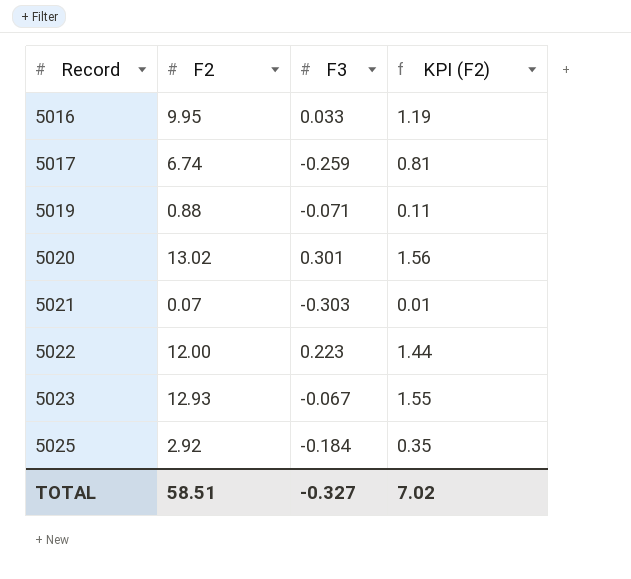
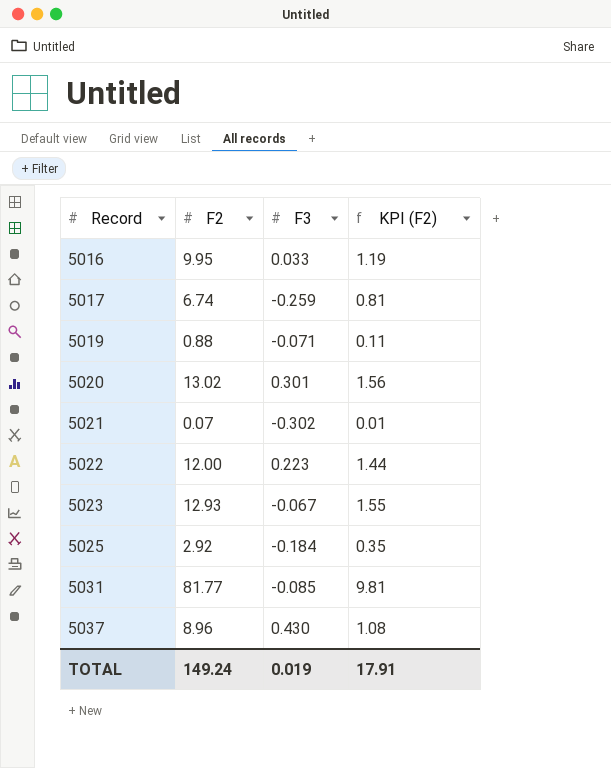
5021 | F3: -0.303 -> -0.302
row 5031: none -> 81.77 | -0.085 | 9.81
row 5037: none -> 8.96 | 0.430 | 1.08
TOTAL | F2: 58.51 -> 149.24
TOTAL | F3: -0.327 -> 0.019
TOTAL | KPI (F2): 7.02 -> 17.91

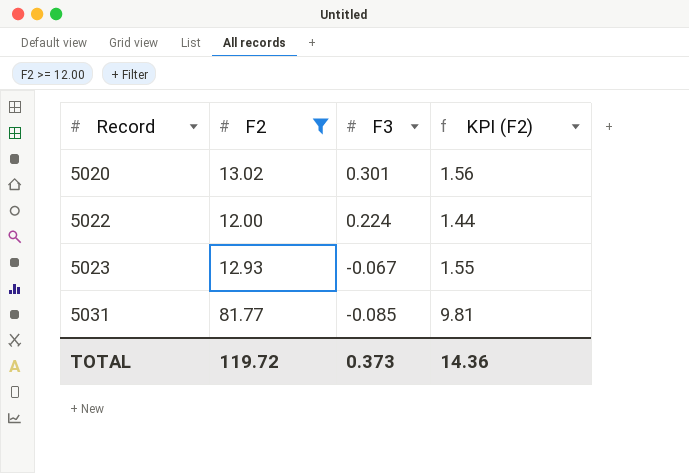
filter: none -> F2 >= 12.00
5022 | F3: 0.223 -> 0.224
TOTAL | F2: 149.24 -> 119.72
TOTAL | F3: 0.019 -> 0.373
TOTAL | KPI (F2): 17.91 -> 14.36

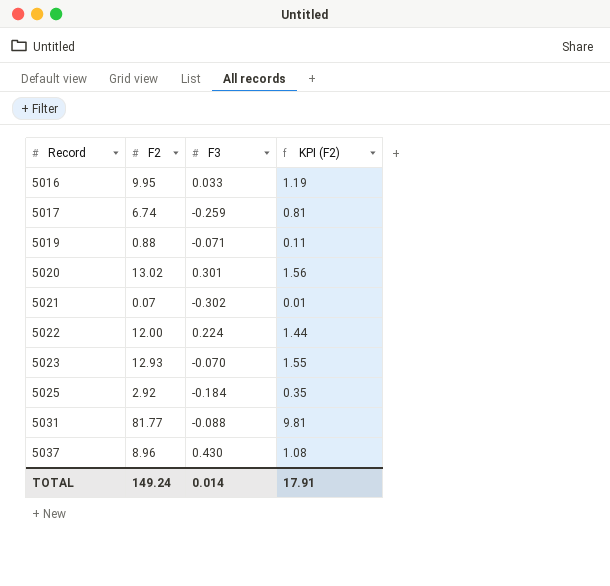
filter: F2 >= 12.00 -> none
5023 | F3: -0.067 -> -0.070
5031 | F3: -0.085 -> -0.088
TOTAL | F2: 119.72 -> 149.24
TOTAL | F3: 0.373 -> 0.014
TOTAL | KPI (F2): 14.36 -> 17.91

